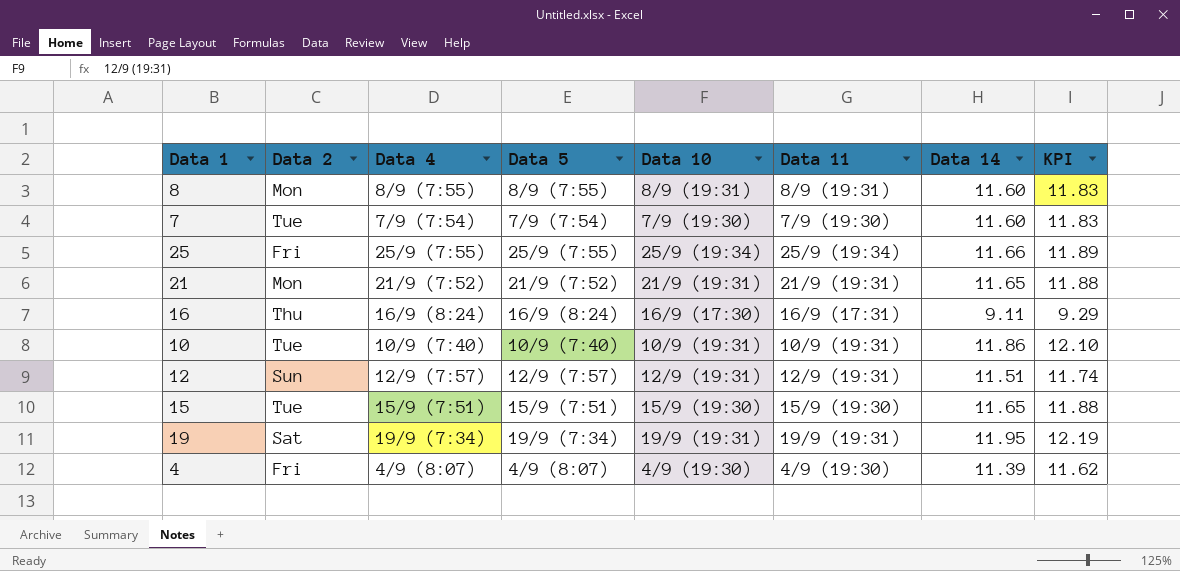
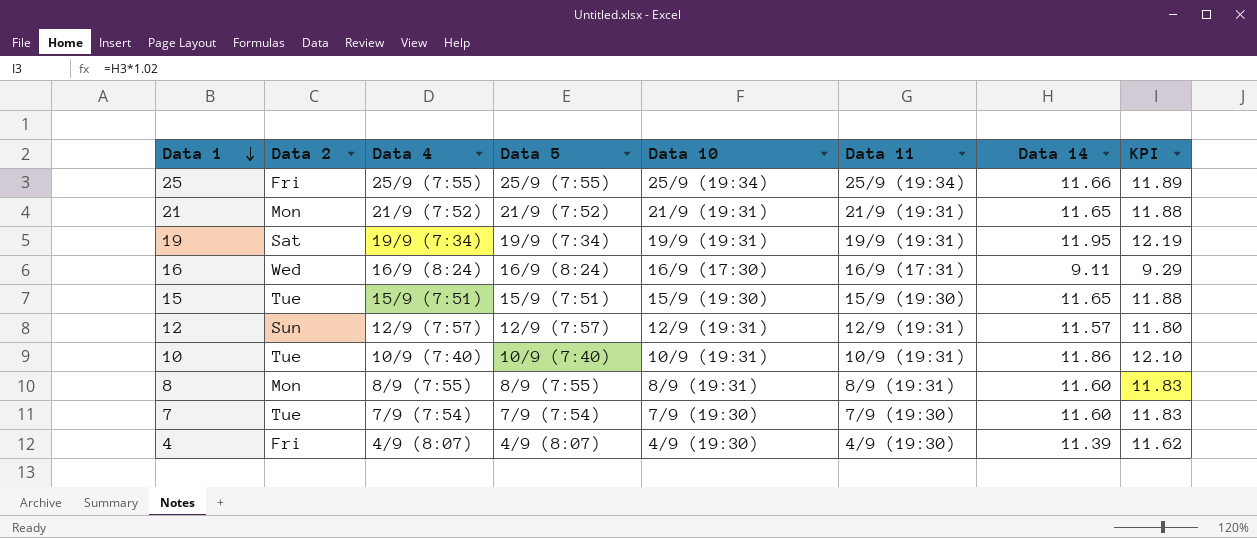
row order: none -> Data 1 descending
16 | Data 2: Thu -> Wed
12 | Data 14: 11.51 -> 11.57
12 | KPI: 11.74 -> 11.80

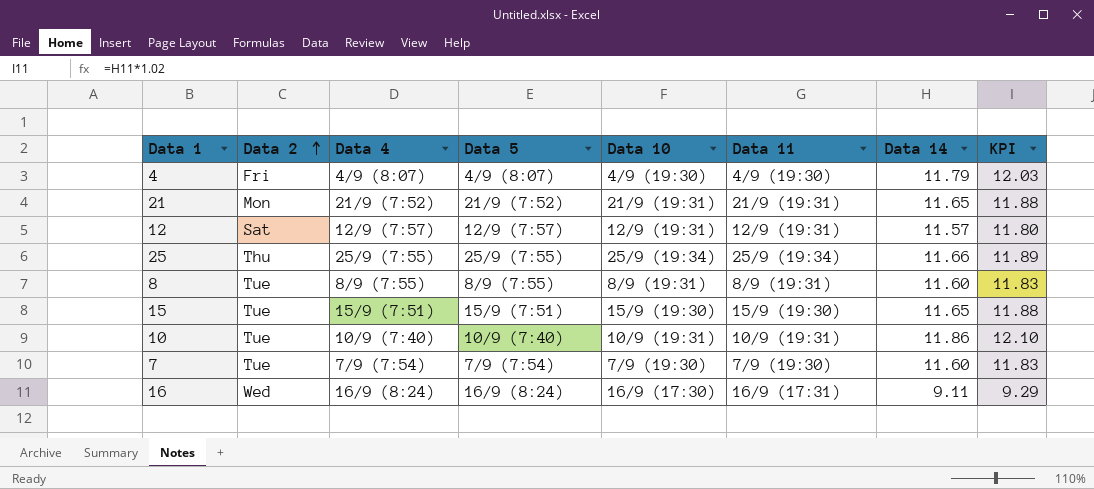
row order: Data 1 descending -> Data 2 ascending
row 19: Sat | 19/9 (7:34) | 19/9 (7:34) | 19/9 (19:31) | 19/9 (19:31) | 11.95 | 12.19 -> none
4 | Data 14: 11.39 -> 11.79
4 | KPI: 11.62 -> 12.03
12 | Data 2: Sun -> Sat
25 | Data 2: Fri -> Thu
8 | Data 2: Mon -> Tue

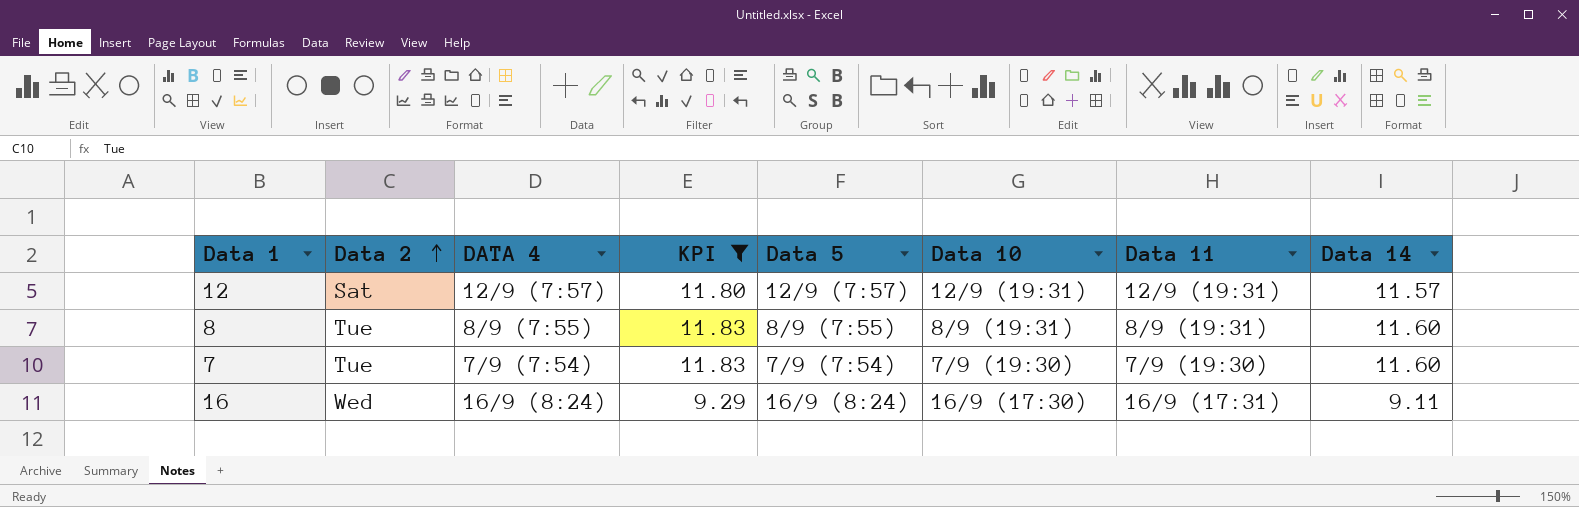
filter: none -> KPI <= 11.83
column name: Data 4 -> DATA 4
column KPI | position: 8 -> 4

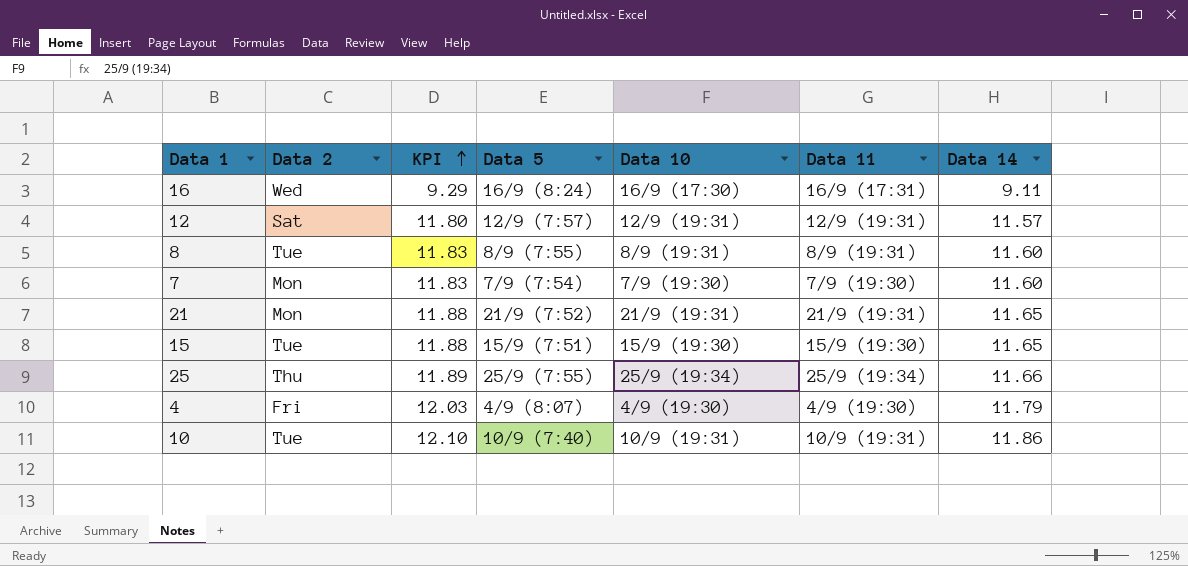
filter: KPI <= 11.83 -> none
row order: Data 2 ascending -> KPI ascending
column DATA 4 | position: 3 -> none
7 | Data 2: Tue -> Mon

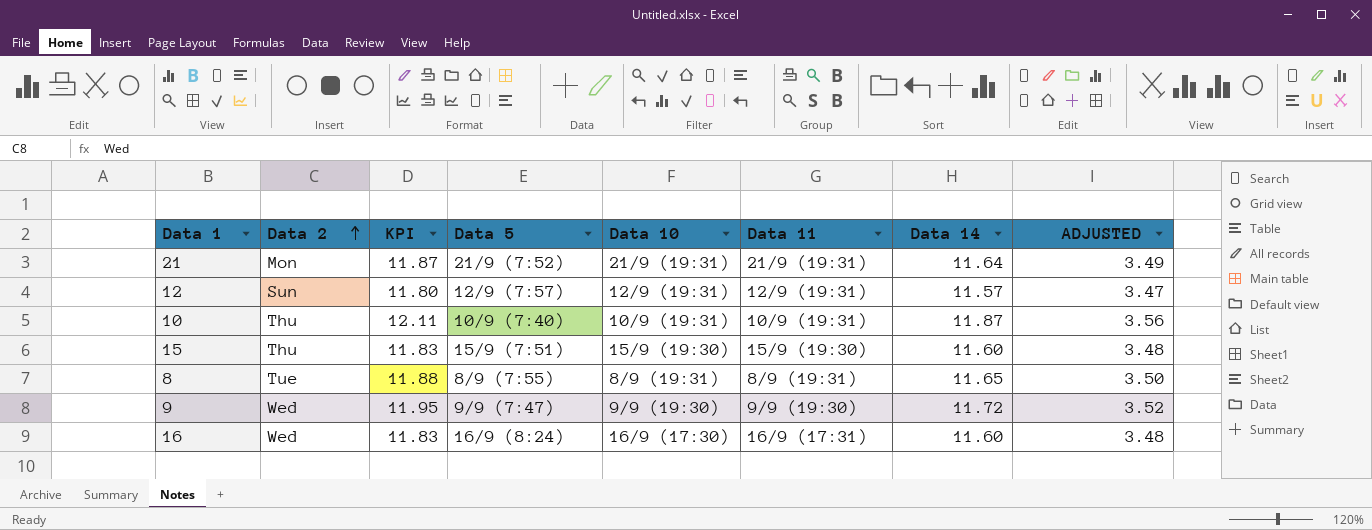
row order: KPI ascending -> Data 2 ascending
column ADJUSTED | formula: none -> [Data 14] * 0.3
row 7: Mon | 11.83 | 7/9 (7:54) | 7/9 (19:30) | 7/9 (19:30) | 11.60 -> none
row 25: Thu | 11.89 | 25/9 (7:55) | 25/9 (19:34) | 25/9 (19:34) | 11.66 -> none
row 4: Fri | 12.03 | 4/9 (8:07) | 4/9 (19:30) | 4/9 (19:30) | 11.79 -> none
21 | KPI: 11.88 -> 11.87
21 | Data 14: 11.65 -> 11.64
12 | Data 2: Sat -> Sun
10 | Data 2: Tue -> Thu
10 | KPI: 12.10 -> 12.11
10 | Data 14: 11.86 -> 11.87
15 | Data 2: Tue -> Thu
15 | KPI: 11.88 -> 11.83
15 | Data 14: 11.65 -> 11.60
8 | KPI: 11.83 -> 11.88
8 | Data 14: 11.60 -> 11.65
row 9: none -> Wed | 11.95 | 9/9 (7:47) | 9/9 (19:30) | 9/9 (19:30) | 11.72 | 3.52
16 | KPI: 9.29 -> 11.83
16 | Data 14: 9.11 -> 11.60

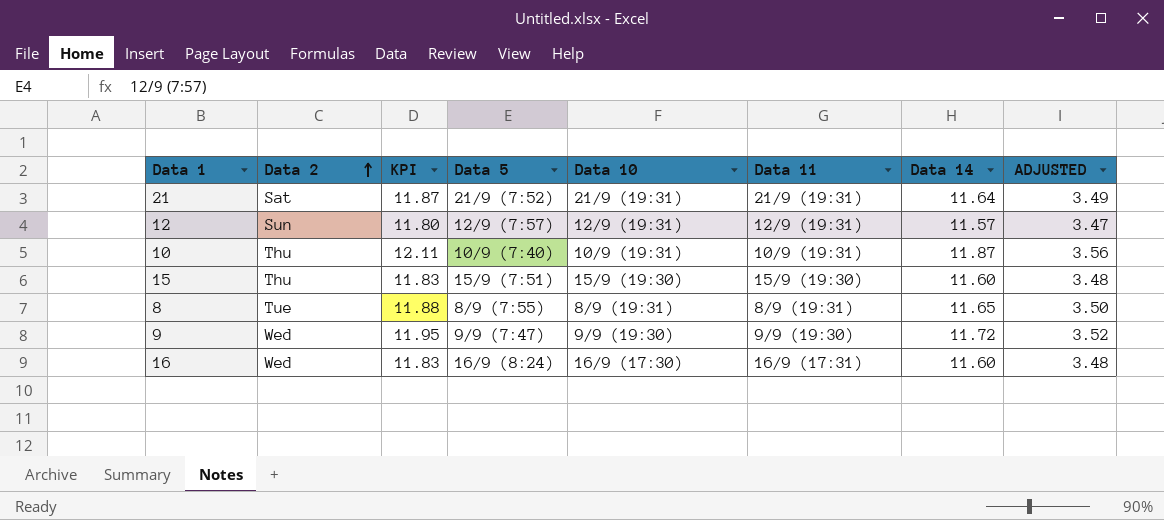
21 | Data 2: Mon -> Sat

